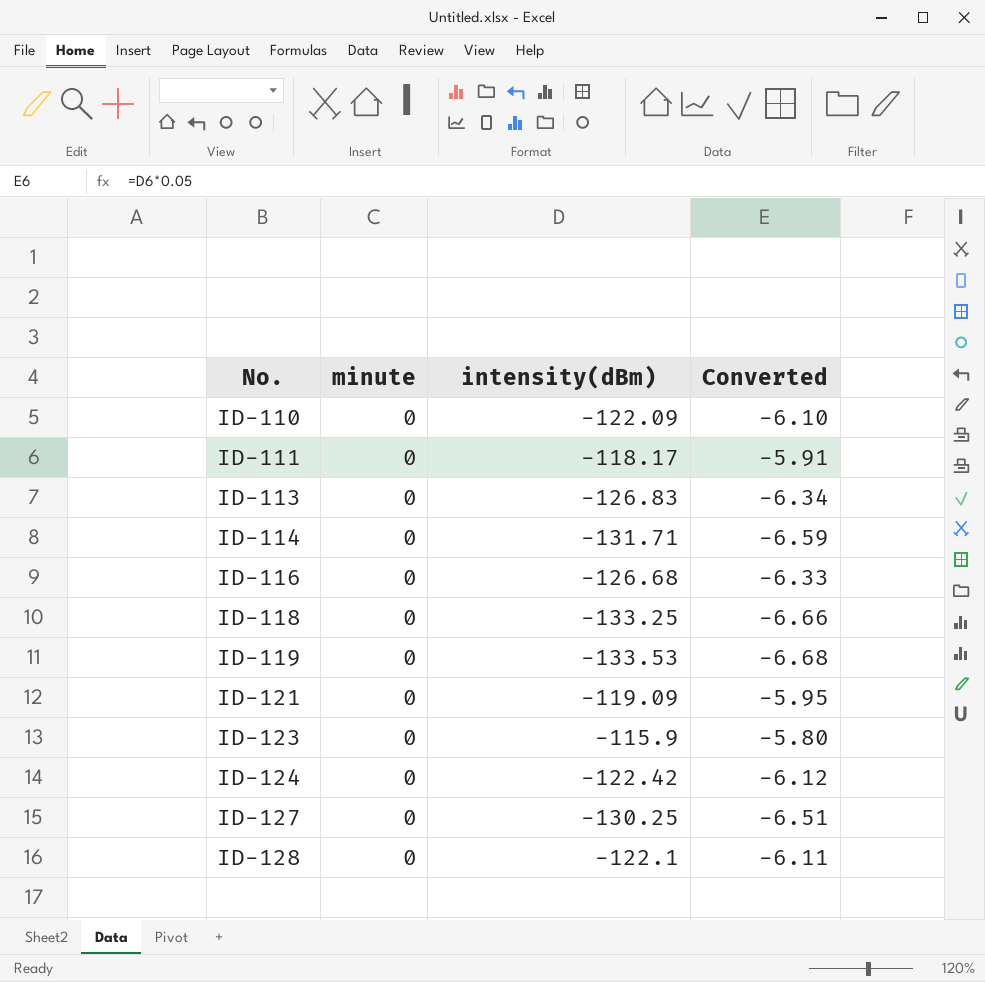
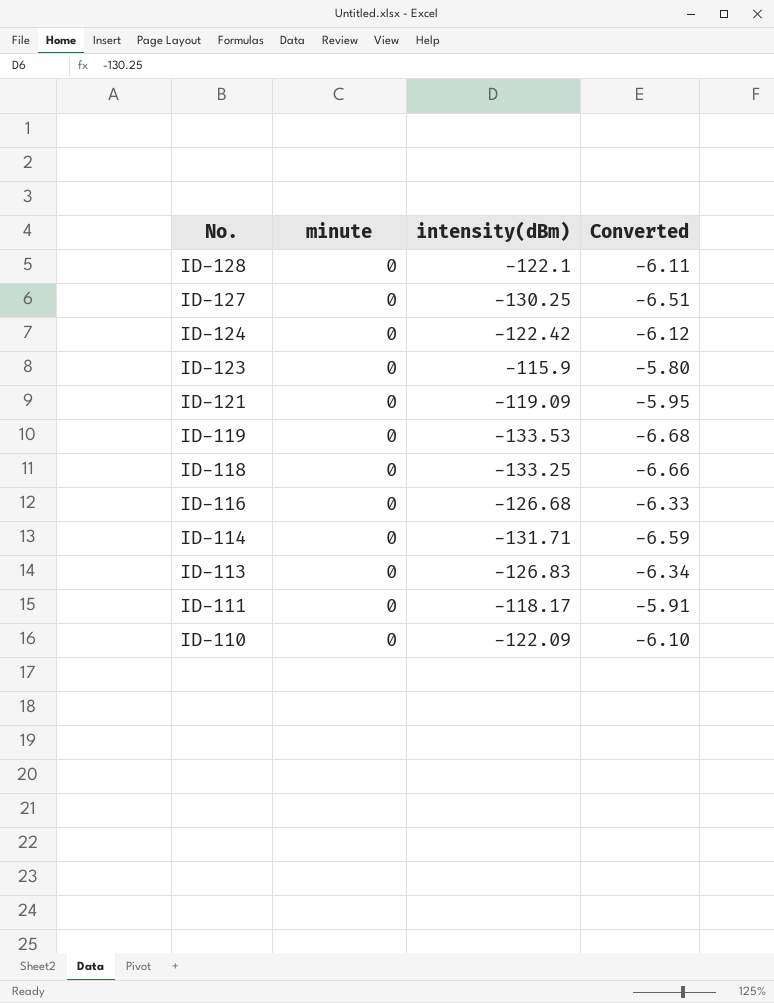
row order: No. ascending -> No. descending

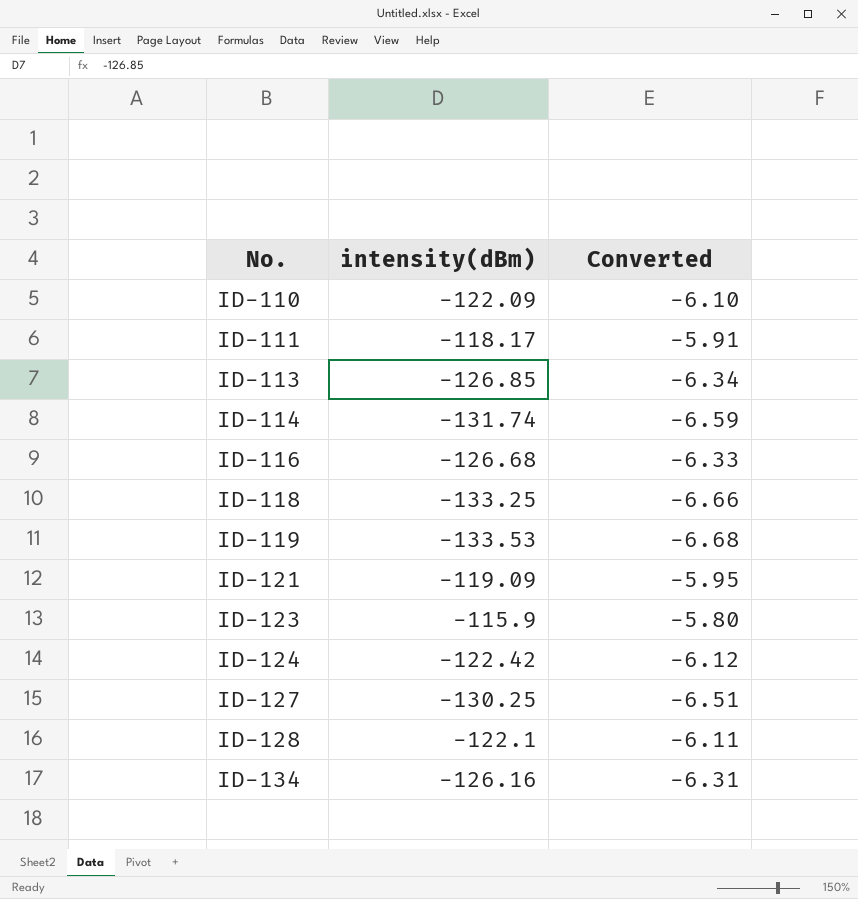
row order: No. descending -> No. ascending
column minute | position: 2 -> none
ID-113 | intensity(dBm): -126.83 -> -126.85
ID-114 | intensity(dBm): -131.71 -> -131.74
row ID-134: none -> -126.16 | -6.31

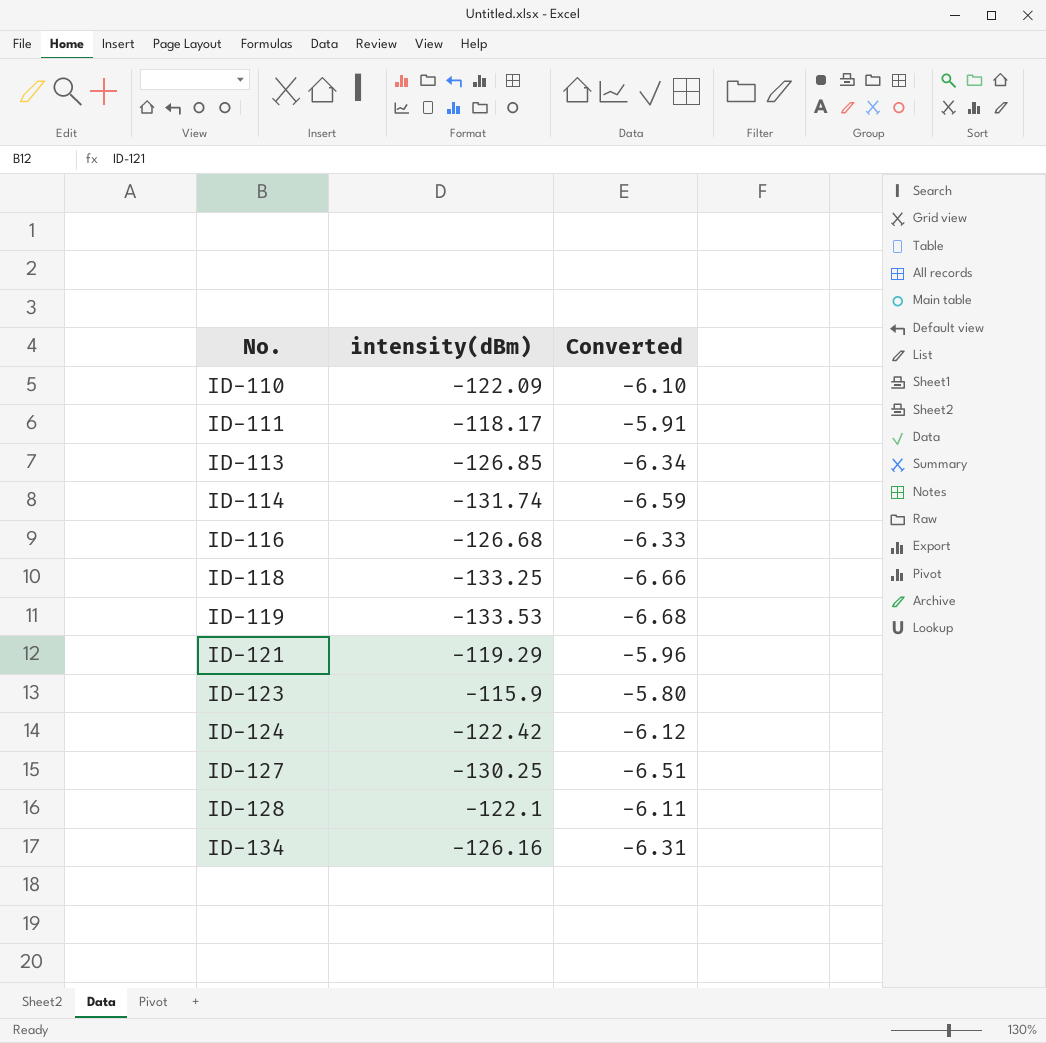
ID-121 | intensity(dBm): -119.09 -> -119.29
ID-121 | Converted: -5.95 -> -5.96

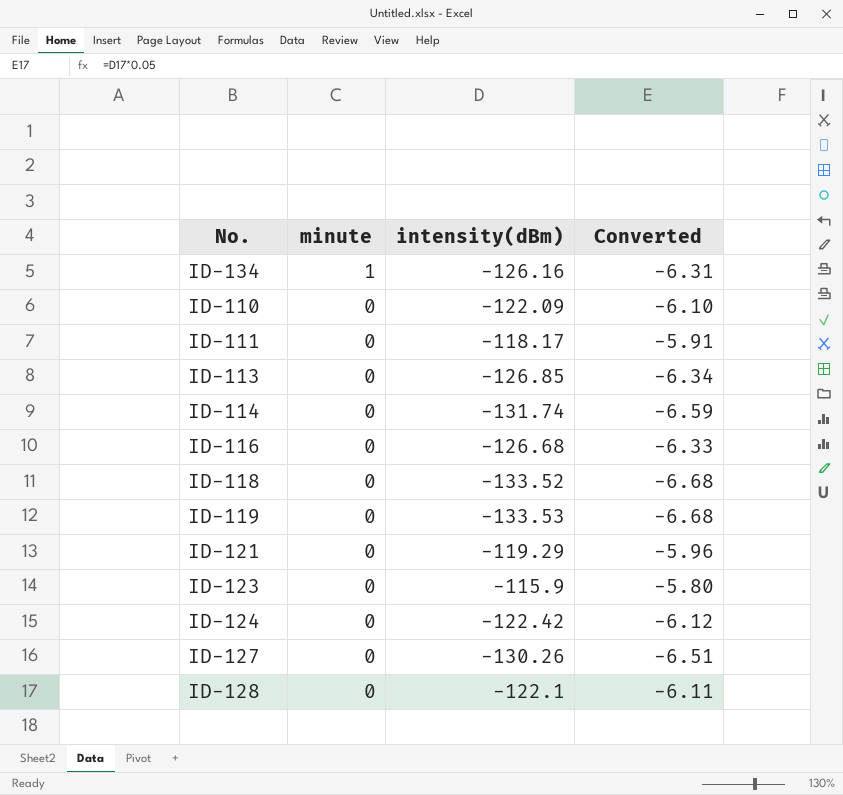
row order: No. ascending -> minute descending
column minute | position: none -> 2
ID-118 | intensity(dBm): -133.25 -> -133.52
ID-118 | Converted: -6.66 -> -6.68
ID-127 | intensity(dBm): -130.25 -> -130.26

